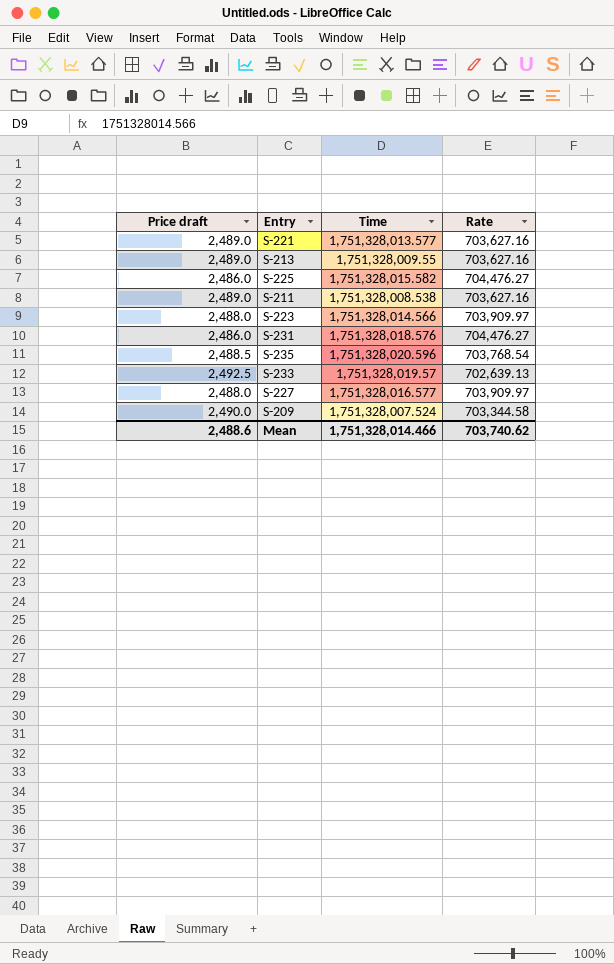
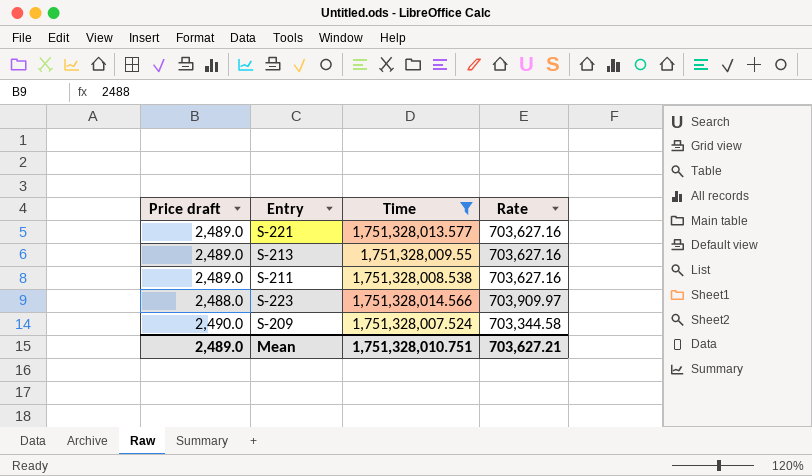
filter: none -> Time <= 1,751,328,014.566
Mean | Price draft: 2,488.6 -> 2,489.0
Mean | Time: 1,751,328,014.466 -> 1,751,328,010.751
Mean | Rate: 703,740.62 -> 703,627.21

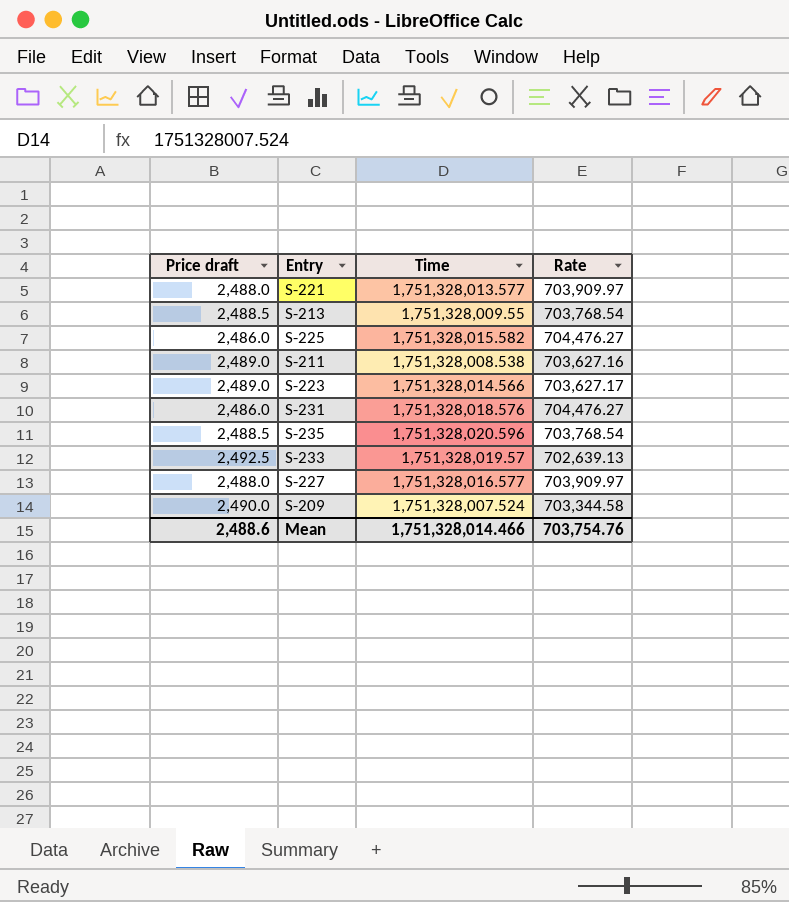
filter: Time <= 1,751,328,014.566 -> none
S-221 | Price draft: 2,489.0 -> 2,488.0
S-221 | Rate: 703,627.16 -> 703,909.97
S-213 | Price draft: 2,489.0 -> 2,488.5
S-213 | Rate: 703,627.16 -> 703,768.54
S-223 | Price draft: 2,488.0 -> 2,489.0
S-223 | Rate: 703,909.97 -> 703,627.17
Mean | Price draft: 2,489.0 -> 2,488.6
Mean | Time: 1,751,328,010.751 -> 1,751,328,014.466
Mean | Rate: 703,627.21 -> 703,754.76

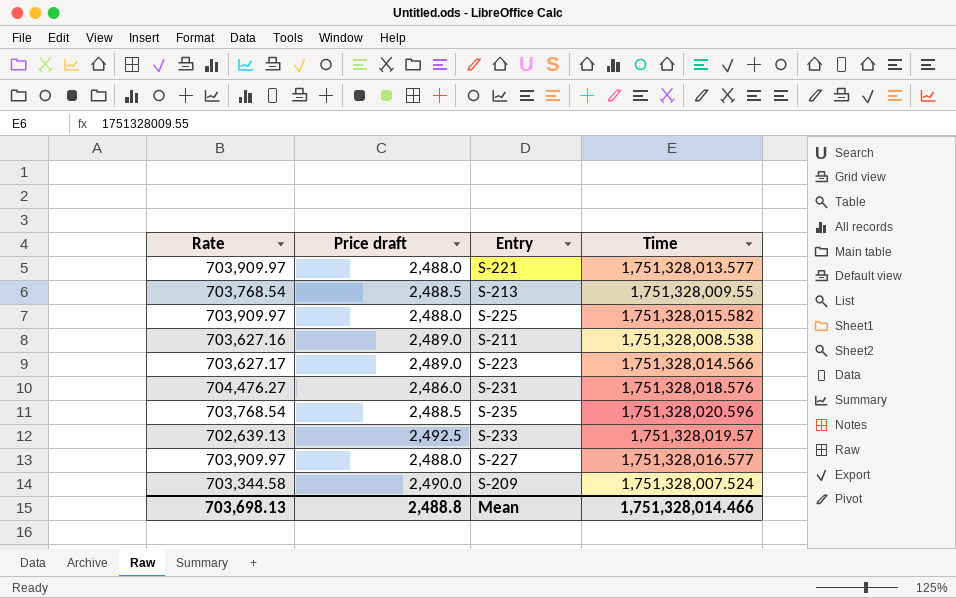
column Rate | position: 4 -> 1
S-225 | Rate: 704,476.27 -> 703,909.97
S-225 | Price draft: 2,486.0 -> 2,488.0
Mean | Rate: 703,754.76 -> 703,698.13
Mean | Price draft: 2,488.6 -> 2,488.8

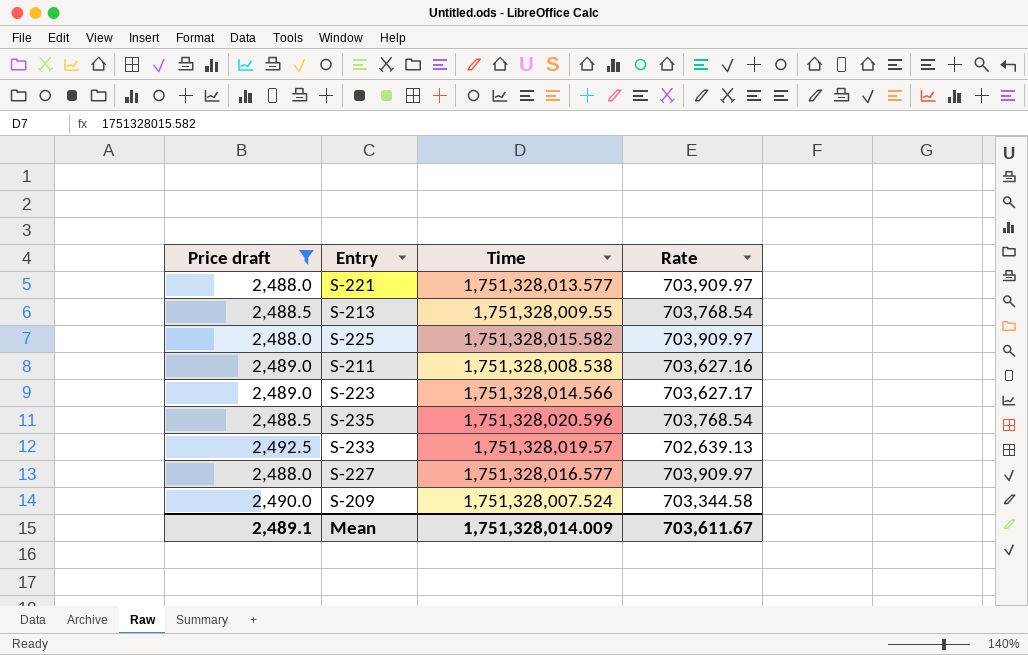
filter: none -> Price draft != 2,486.0
column Rate | position: 1 -> 4
Mean | Price draft: 2,488.8 -> 2,489.1
Mean | Time: 1,751,328,014.466 -> 1,751,328,014.009
Mean | Rate: 703,698.13 -> 703,611.67

